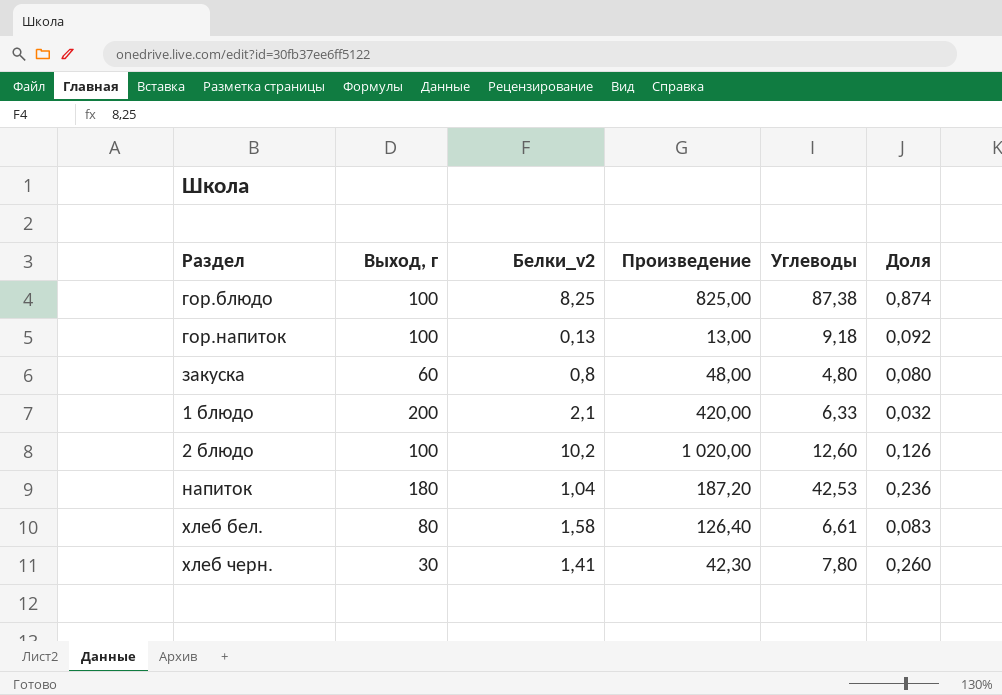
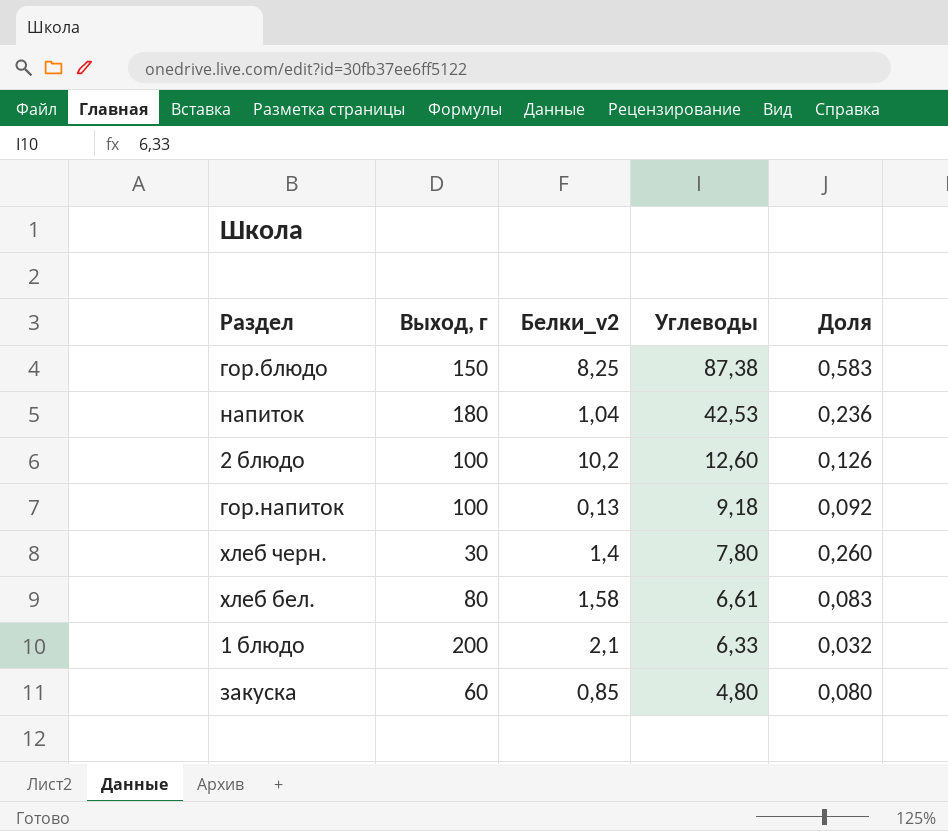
row order: none -> Углеводы descending
column Произведение | formula: [Выход, г] * [Белки_v2] -> none
гор.блюдо | Выход, г: 100 -> 150
гор.блюдо | Доля: 0,874 -> 0,583
хлеб черн. | Белки_v2: 1,41 -> 1,4
закуска | Белки_v2: 0,8 -> 0,85

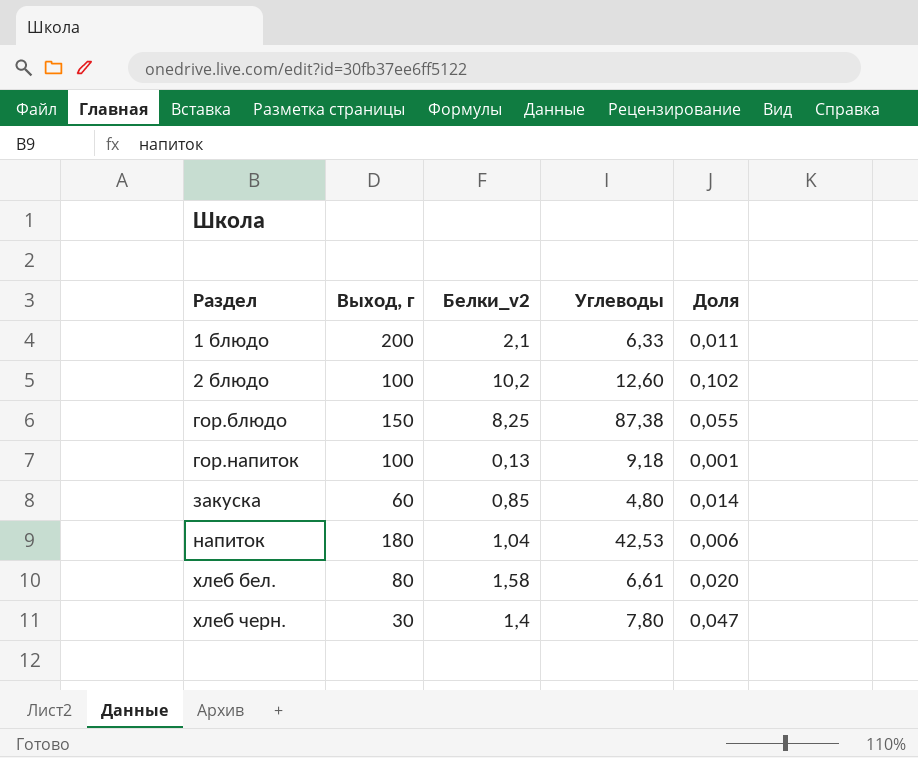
row order: Углеводы descending -> Раздел ascending
column Доля | formula: [Углеводы] / [Выход, г] -> [Белки_v2] / [Выход, г]

